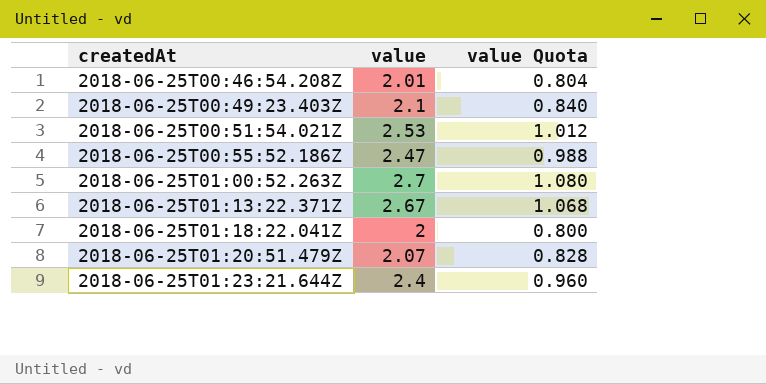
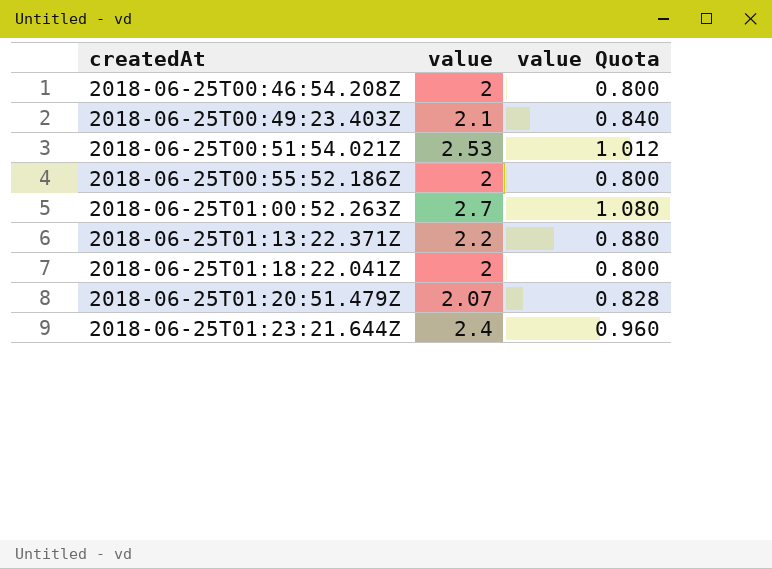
2018-06-25T00:46:54.208Z | value: 2.01 -> 2
2018-06-25T00:46:54.208Z | value Quota: 0.804 -> 0.800
2018-06-25T00:55:52.186Z | value: 2.47 -> 2
2018-06-25T00:55:52.186Z | value Quota: 0.988 -> 0.800
2018-06-25T01:13:22.371Z | value: 2.67 -> 2.2
2018-06-25T01:13:22.371Z | value Quota: 1.068 -> 0.880

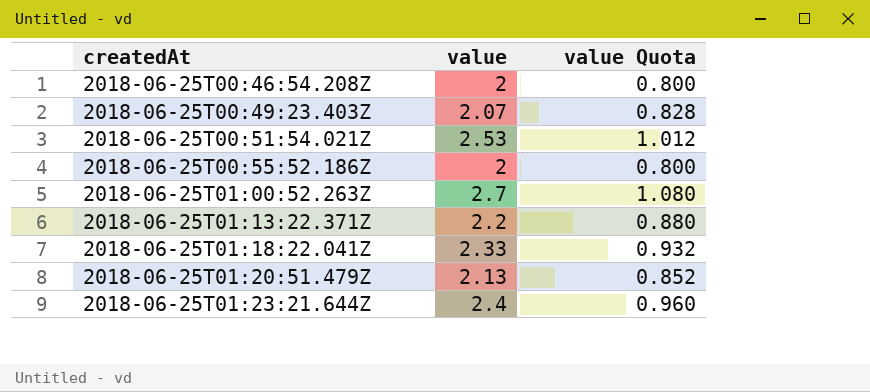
2018-06-25T00:49:23.403Z | value: 2.1 -> 2.07
2018-06-25T00:49:23.403Z | value Quota: 0.840 -> 0.828
2018-06-25T01:18:22.041Z | value: 2 -> 2.33
2018-06-25T01:18:22.041Z | value Quota: 0.800 -> 0.932
2018-06-25T01:20:51.479Z | value: 2.07 -> 2.13
2018-06-25T01:20:51.479Z | value Quota: 0.828 -> 0.852

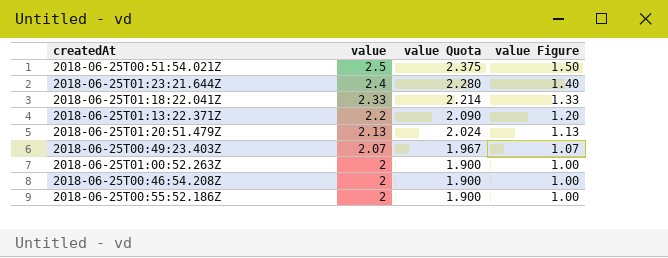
row order: createdAt ascending -> value descending
column value Quota | formula: [value] * 0.4 -> [value] * 0.95
column value Figure | formula: none -> [value] - 1
2018-06-25T00:51:54.021Z | value: 2.53 -> 2.5
2018-06-25T01:00:52.263Z | value: 2.7 -> 2

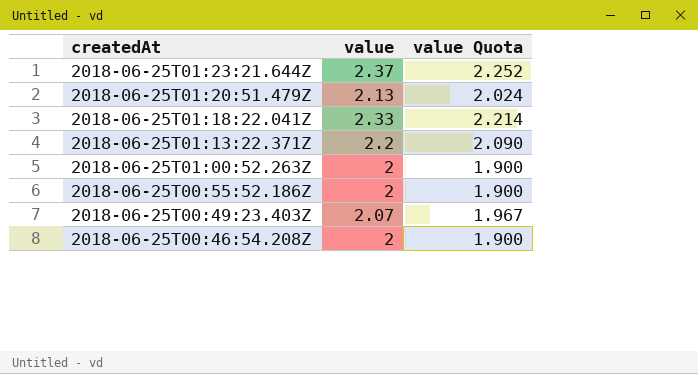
row order: value descending -> createdAt descending
column value Figure | formula: [value] - 1 -> none
row 2018-06-25T00:51:54.021Z: 2.5 | 2.375 | 1.50 -> none
2018-06-25T01:23:21.644Z | value: 2.4 -> 2.37
2018-06-25T01:23:21.644Z | value Quota: 2.280 -> 2.252

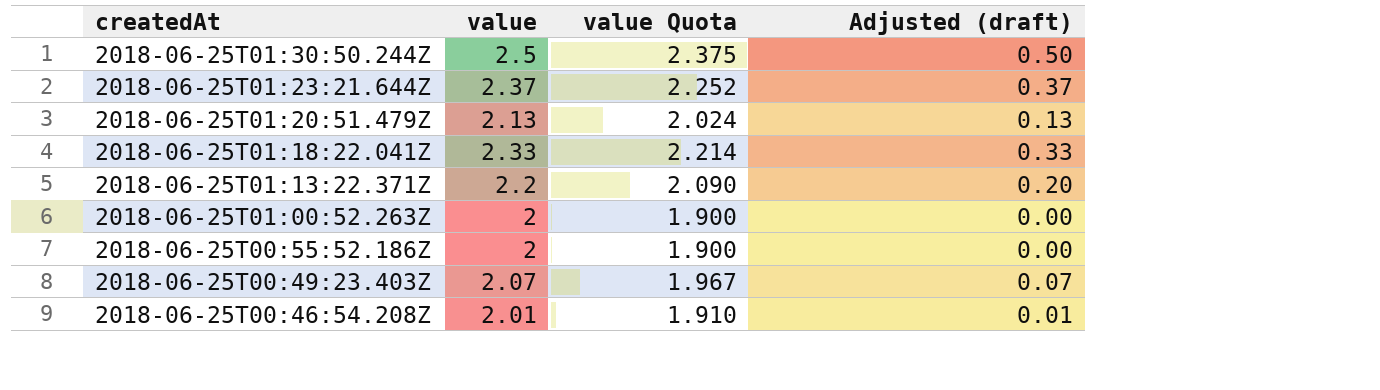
column Adjusted (draft) | formula: none -> [value] - 2
row 2018-06-25T01:30:50.244Z: none -> 2.5 | 2.375 | 0.50
2018-06-25T00:46:54.208Z | value: 2 -> 2.01
2018-06-25T00:46:54.208Z | value Quota: 1.900 -> 1.910

